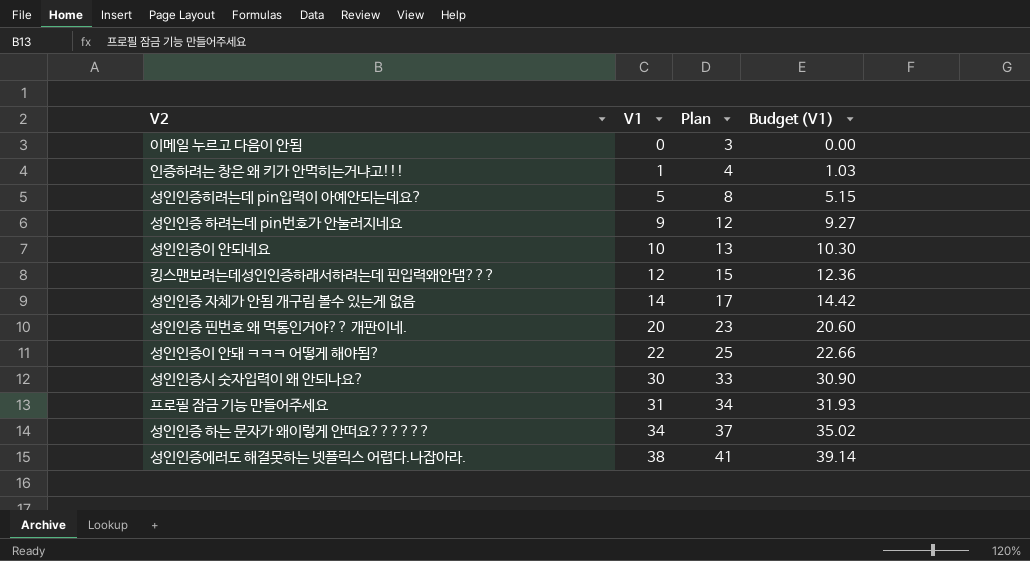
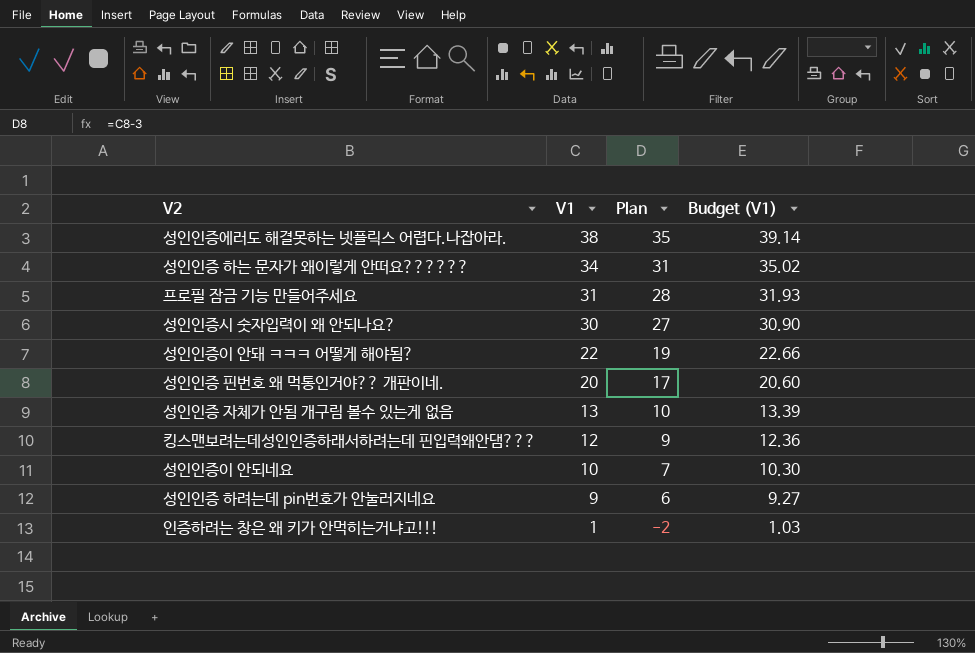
row order: V1 ascending -> V1 descending
column Plan | formula: [V1] + 3 -> [V1] - 3
row 이메일 누르고 다음이 안됨: 0 | 3 | 0.00 -> none
row 성인인증히려는데 pin입력이 아예안되는데요?: 5 | 8 | 5.15 -> none
성인인증 자체가 안됨 개구림 볼수 있는게 없음 | V1: 14 -> 13
성인인증 자체가 안됨 개구림 볼수 있는게 없음 | Budget (V1): 14.42 -> 13.39

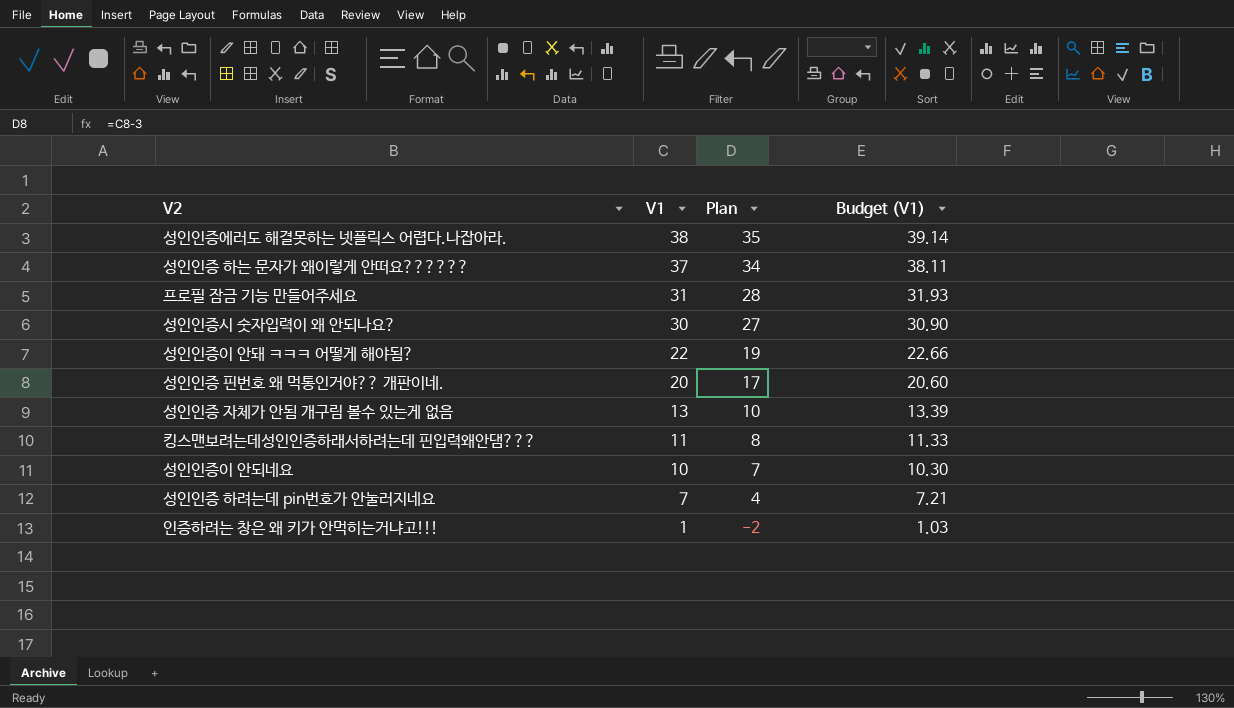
성인인증 하는 문자가 왜이렇게 안떠요?????? | V1: 34 -> 37
성인인증 하는 문자가 왜이렇게 안떠요?????? | Plan: 31 -> 34
성인인증 하는 문자가 왜이렇게 안떠요?????? | Budget (V1): 35.02 -> 38.11
킹스맨보려는데성인인증하래서하려는데 핀입력왜안댐??? | V1: 12 -> 11
킹스맨보려는데성인인증하래서하려는데 핀입력왜안댐??? | Plan: 9 -> 8
킹스맨보려는데성인인증하래서하려는데 핀입력왜안댐??? | Budget (V1): 12.36 -> 11.33
성인인증 하려는데 pin번호가 안눌러지네요 | V1: 9 -> 7
성인인증 하려는데 pin번호가 안눌러지네요 | Plan: 6 -> 4
성인인증 하려는데 pin번호가 안눌러지네요 | Budget (V1): 9.27 -> 7.21

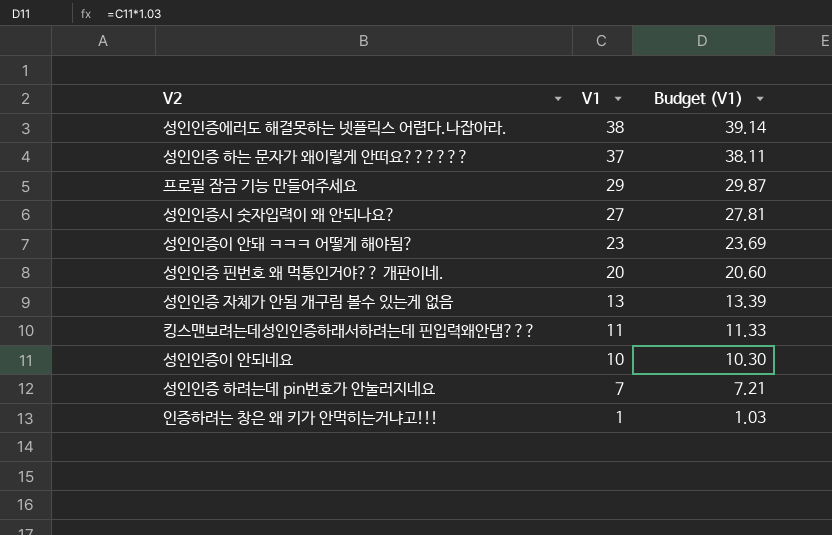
column Plan | formula: [V1] - 3 -> none
프로필 잠금 기능 만들어주세요 | V1: 31 -> 29
프로필 잠금 기능 만들어주세요 | Budget (V1): 31.93 -> 29.87
성인인증시 숫자입력이 왜 안되나요? | V1: 30 -> 27
성인인증시 숫자입력이 왜 안되나요? | Budget (V1): 30.90 -> 27.81
성인인증이 안돼 ㅋㅋㅋ 어떻게 해야됨? | V1: 22 -> 23
성인인증이 안돼 ㅋㅋㅋ 어떻게 해야됨? | Budget (V1): 22.66 -> 23.69

